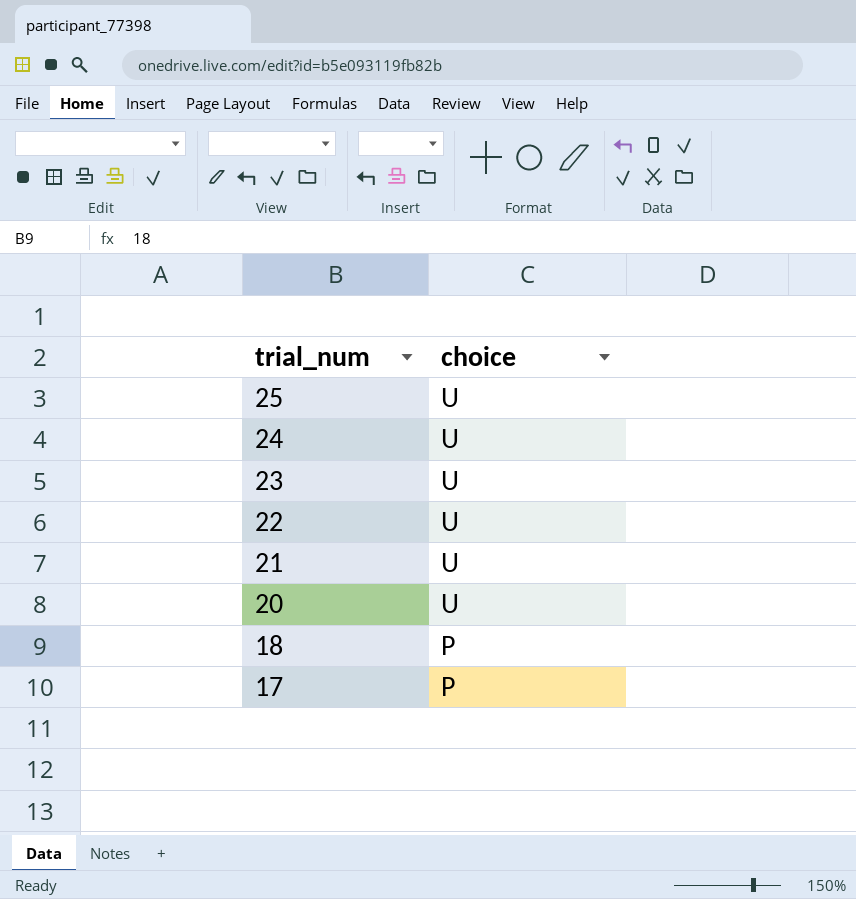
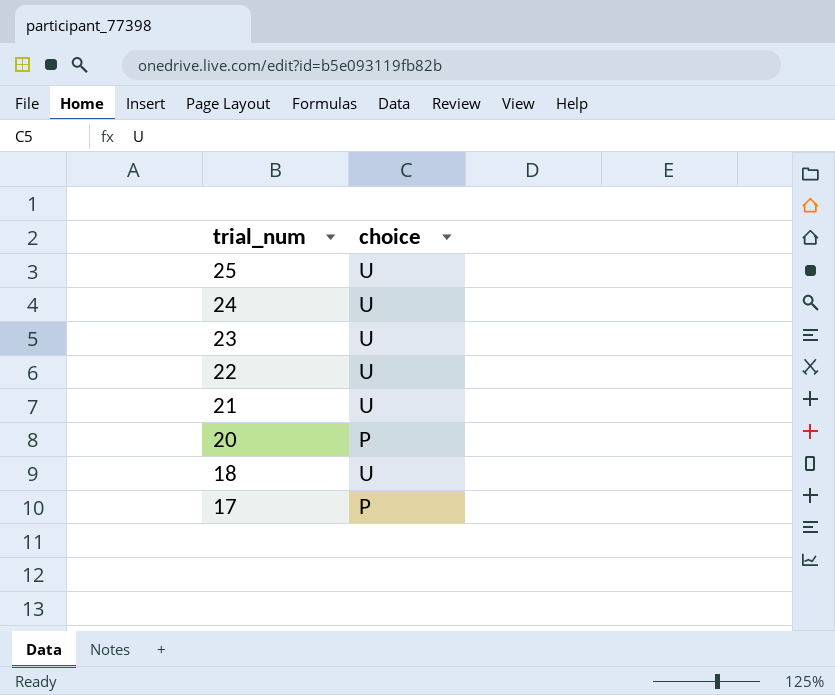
20 | choice: U -> P
18 | choice: P -> U

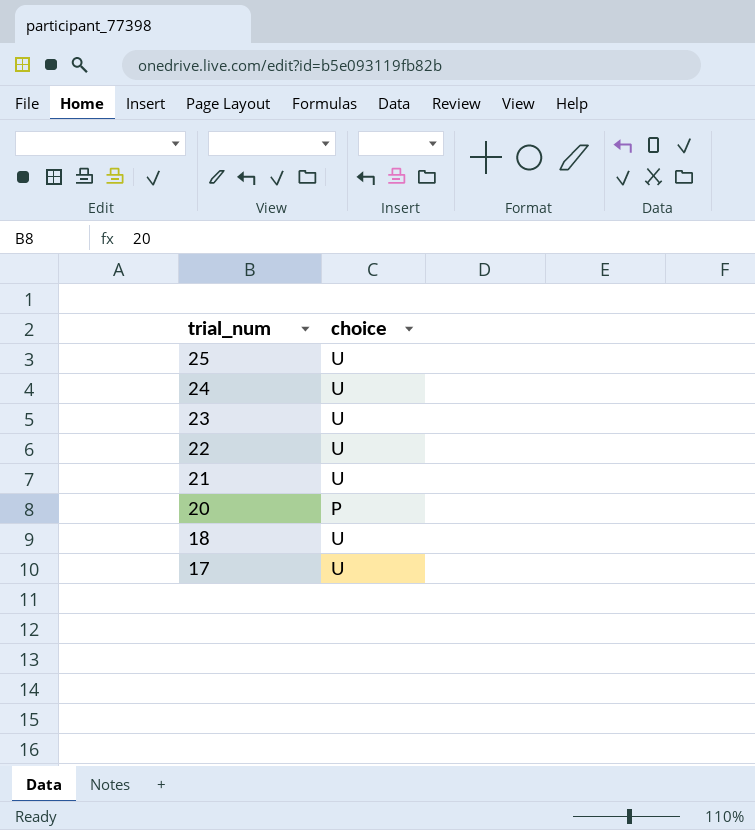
17 | choice: P -> U

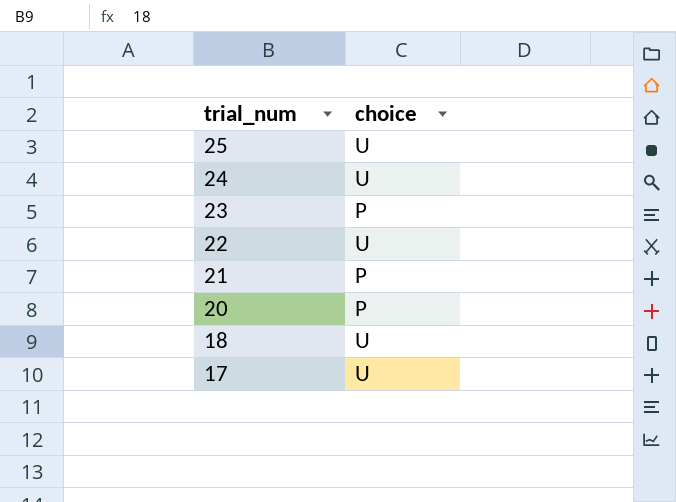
23 | choice: U -> P
21 | choice: U -> P

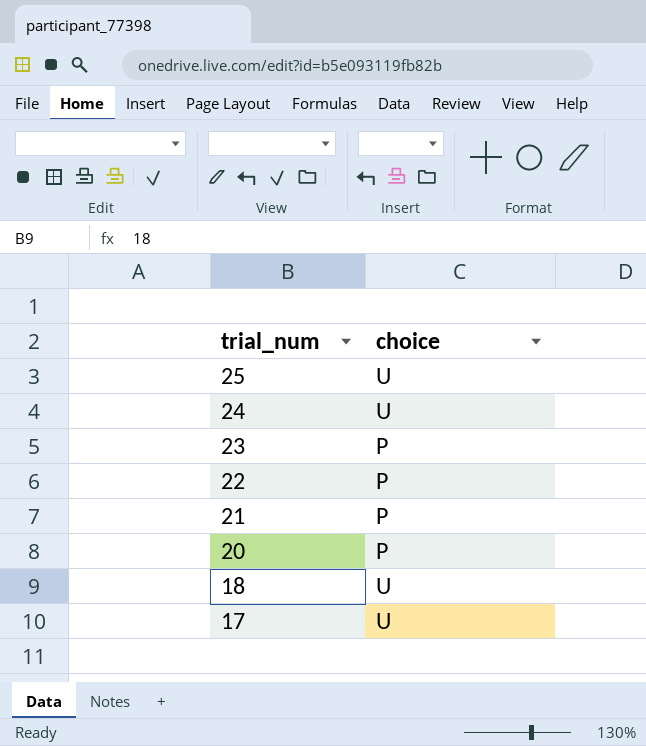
22 | choice: U -> P

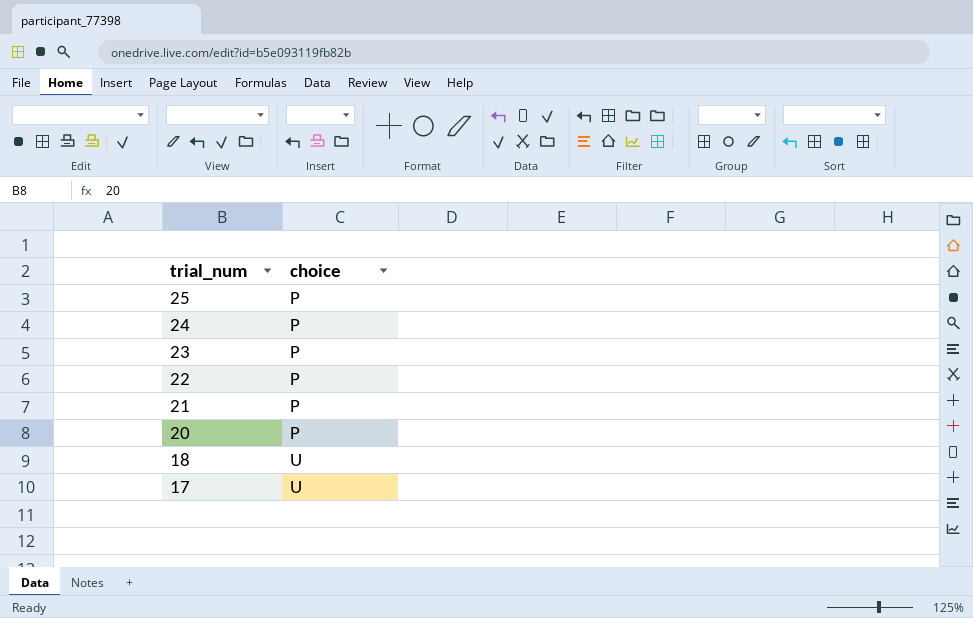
25 | choice: U -> P
24 | choice: U -> P

